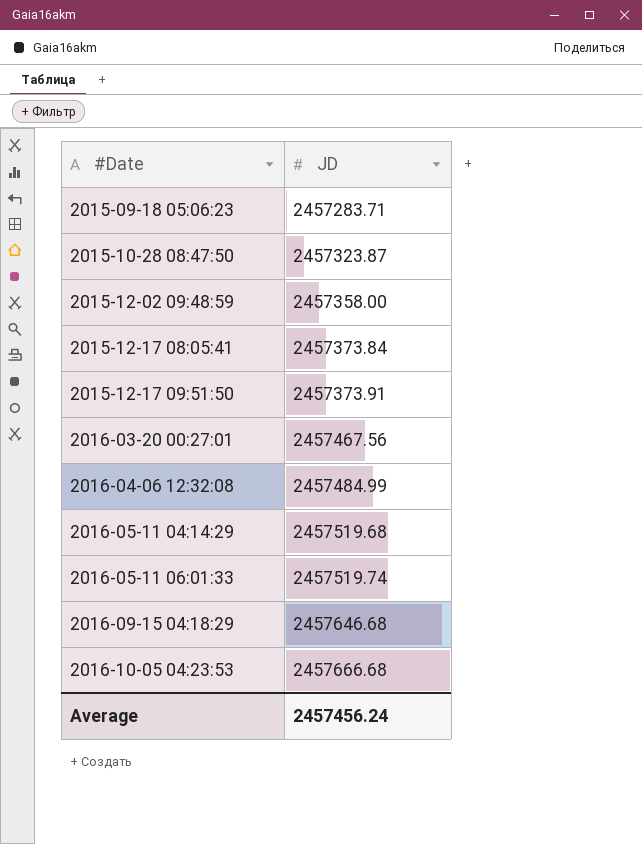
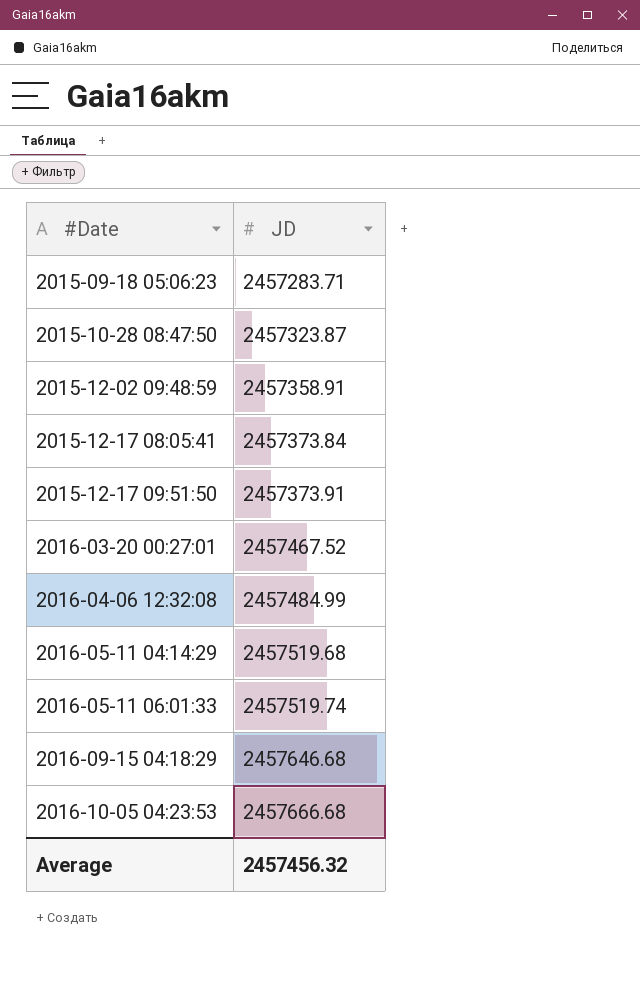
2015-12-02 09:48:59 | JD: 2457358.00 -> 2457358.91
2016-03-20 00:27:01 | JD: 2457467.56 -> 2457467.52
Average | JD: 2457456.24 -> 2457456.32

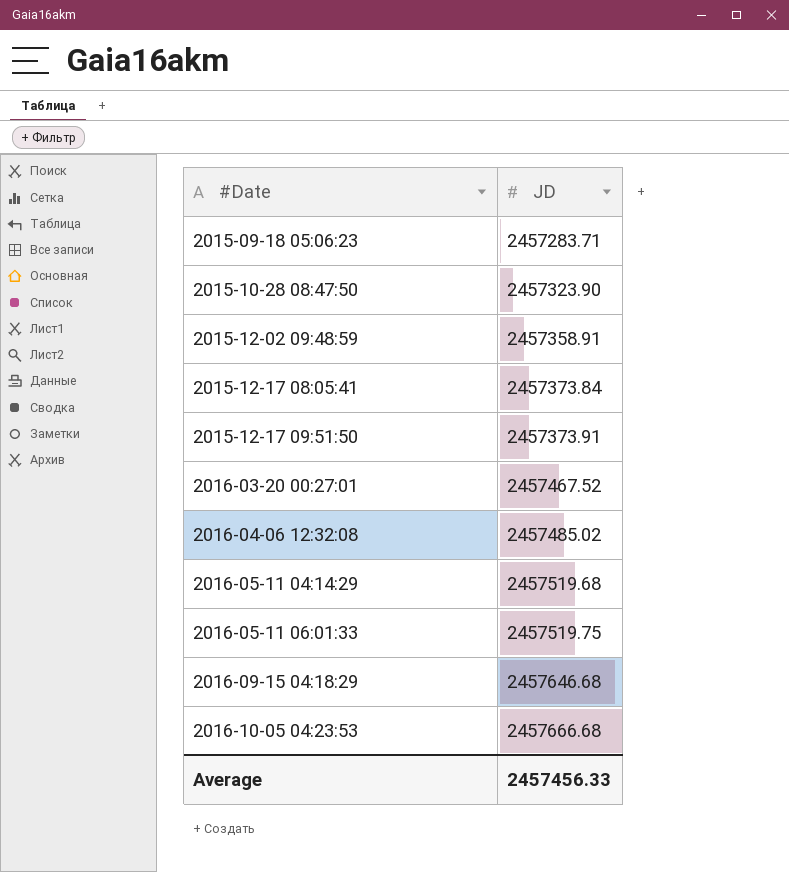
2015-10-28 08:47:50 | JD: 2457323.87 -> 2457323.90
2016-04-06 12:32:08 | JD: 2457484.99 -> 2457485.02
2016-05-11 06:01:33 | JD: 2457519.74 -> 2457519.75
Average | JD: 2457456.32 -> 2457456.33

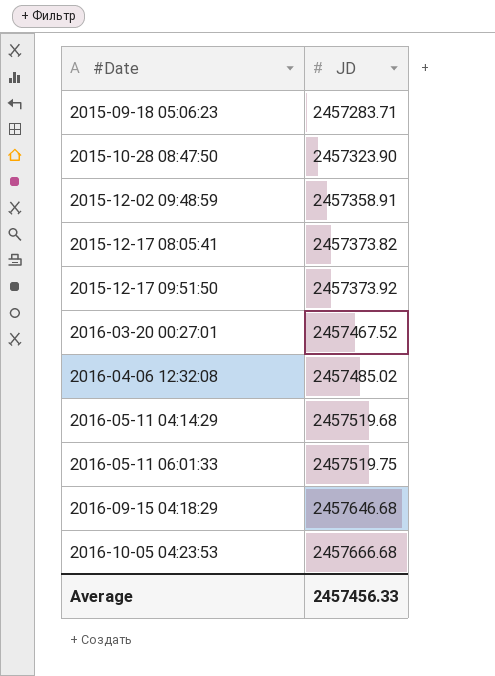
2015-12-17 08:05:41 | JD: 2457373.84 -> 2457373.82
2015-12-17 09:51:50 | JD: 2457373.91 -> 2457373.92

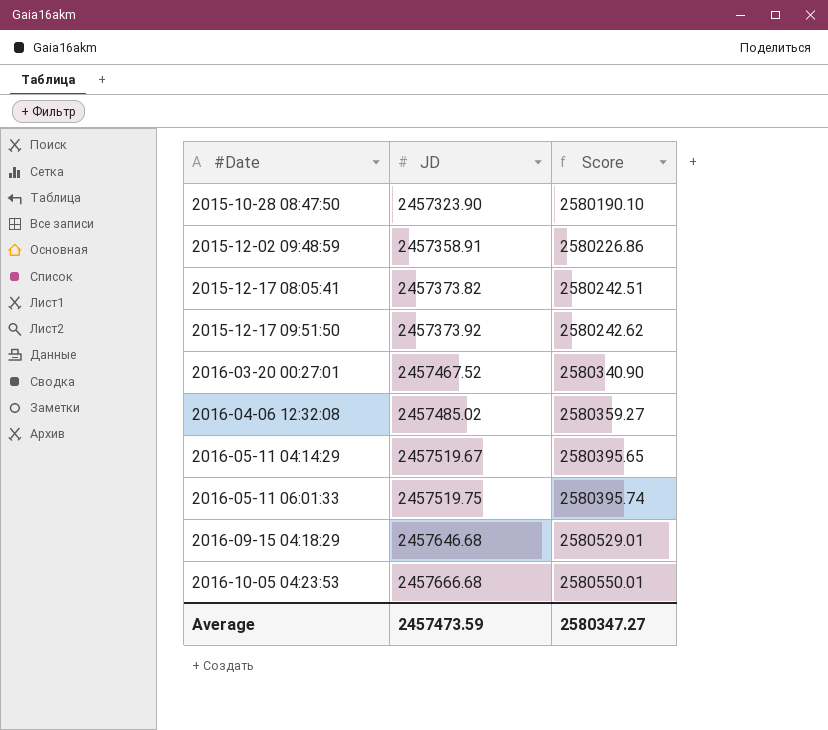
column Score | formula: none -> [JD] * 1.05
row 2015-09-18 05:06:23: 2457283.71 -> none
2016-05-11 04:14:29 | JD: 2457519.68 -> 2457519.67
Average | JD: 2457456.33 -> 2457473.59

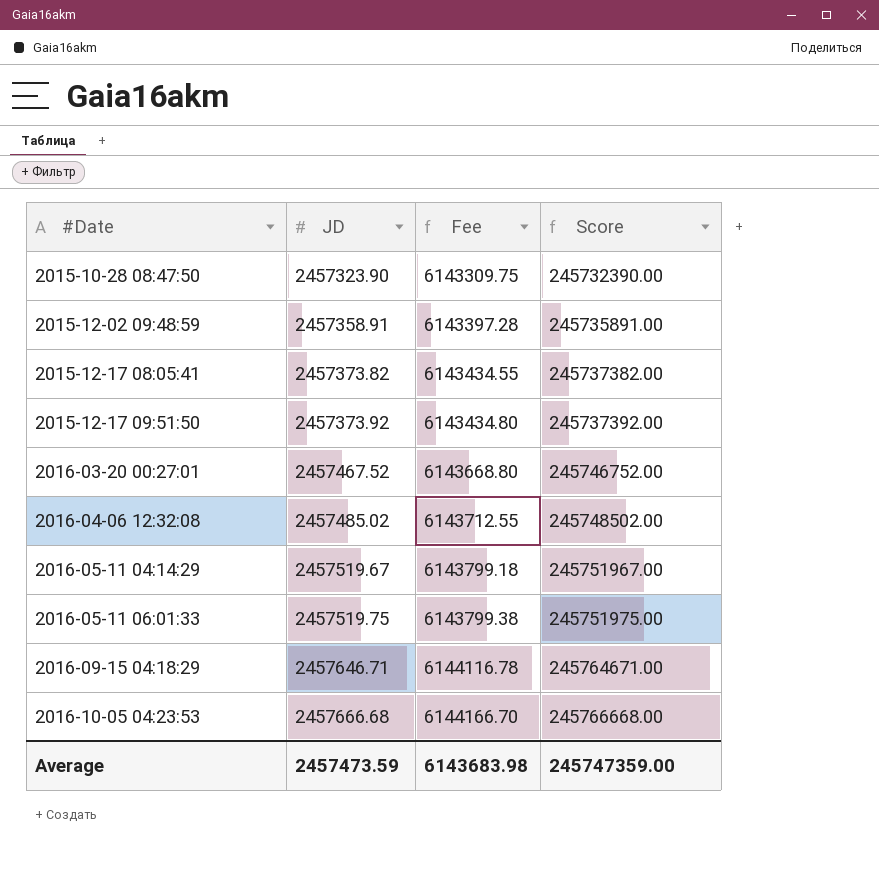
column Fee | formula: none -> [JD] * 2.5
column Score | formula: [JD] * 1.05 -> [JD] * 100
2016-09-15 04:18:29 | JD: 2457646.68 -> 2457646.71
Average | Score: 2580347.27 -> 245747359.00

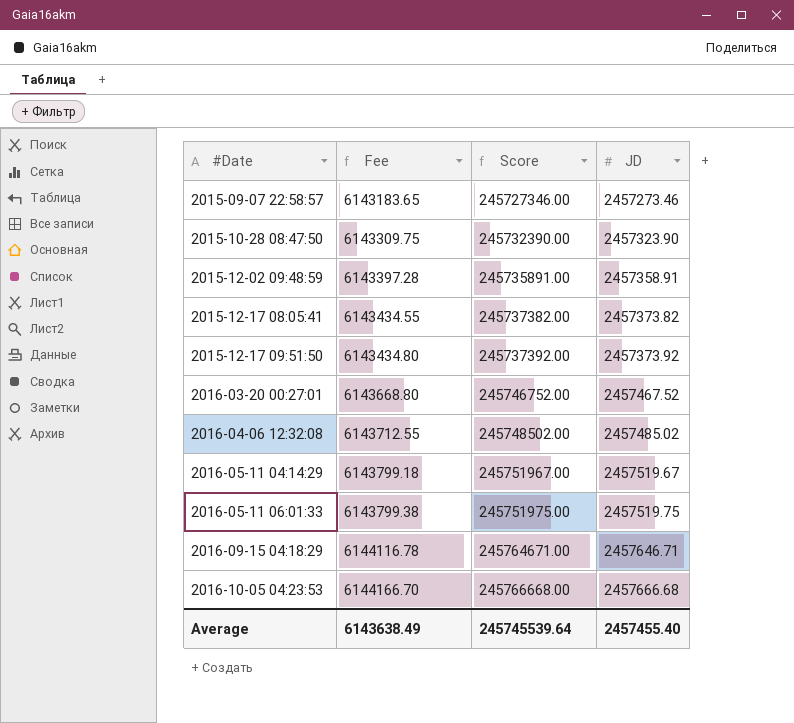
column JD | position: 2 -> 4
row 2015-09-07 22:58:57: none -> 6143183.65 | 245727346.00 | 2457273.46
Average | Fee: 6143683.98 -> 6143638.49
Average | Score: 245747359.00 -> 245745539.64
Average | JD: 2457473.59 -> 2457455.40

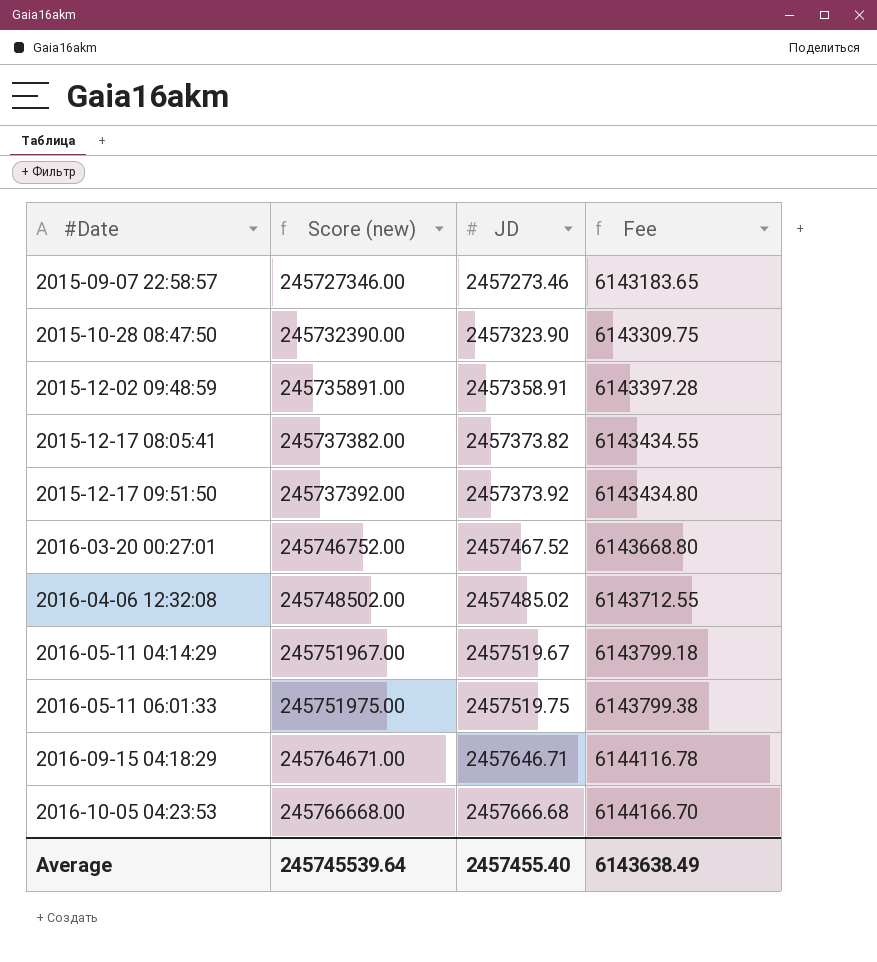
column name: Score -> Score (new)
column Fee | position: 2 -> 4

